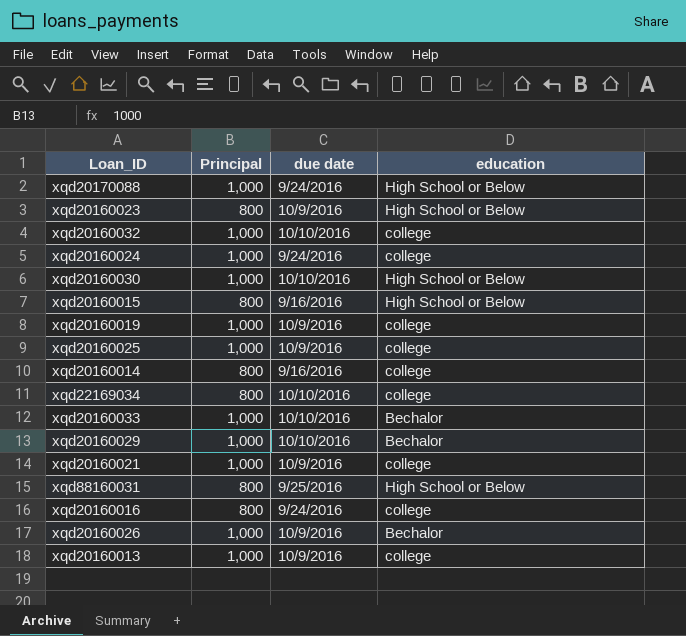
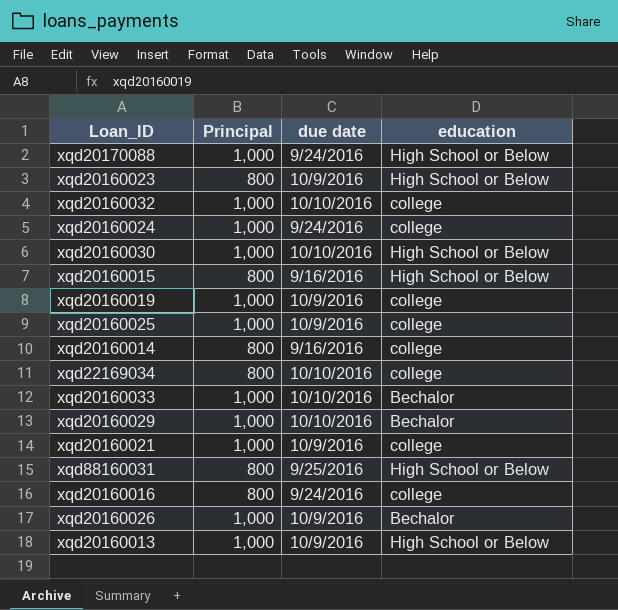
xqd20160013 | education: college -> High School or Below

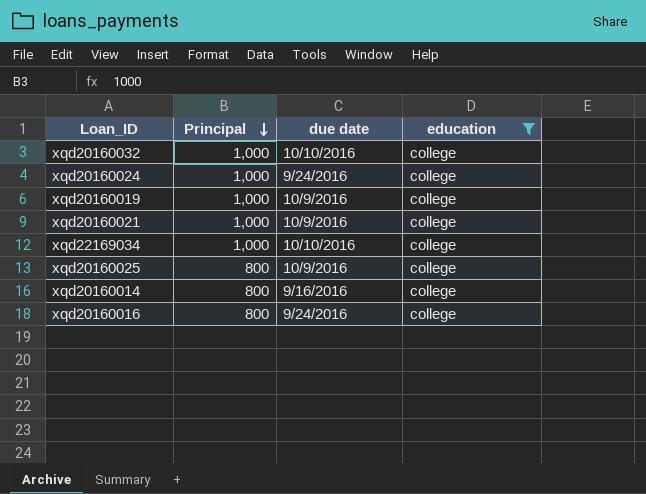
filter: none -> education = college
row order: none -> Principal descending
xqd22169034 | Principal: 800 -> 1,000
xqd20160025 | Principal: 1,000 -> 800

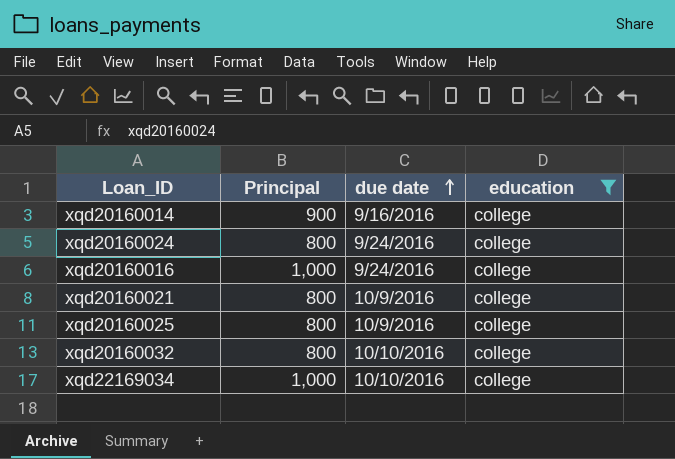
row order: Principal descending -> due date ascending
row xqd20160019: 1,000 | 10/9/2016 | college -> none
xqd20160014 | Principal: 800 -> 900
xqd20160024 | Principal: 1,000 -> 800
xqd20160016 | Principal: 800 -> 1,000
xqd20160021 | Principal: 1,000 -> 800
xqd20160032 | Principal: 1,000 -> 800

